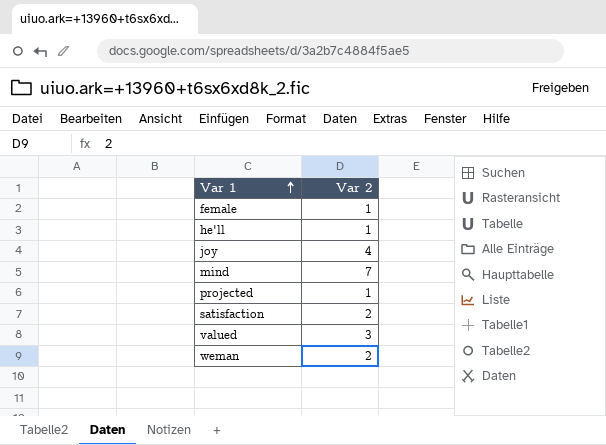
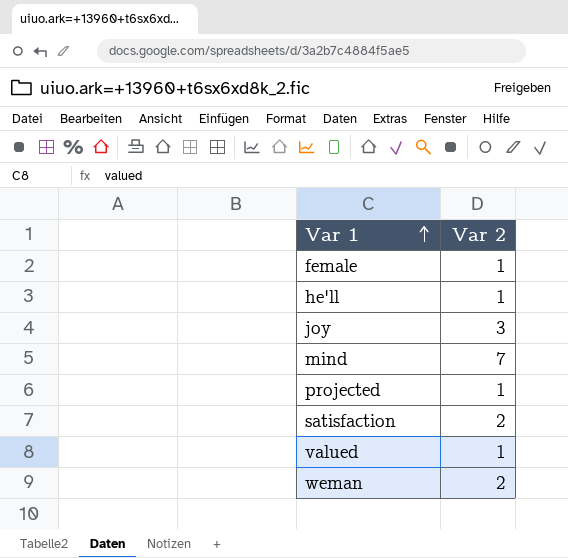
joy | Var 2: 4 -> 3
valued | Var 2: 3 -> 1

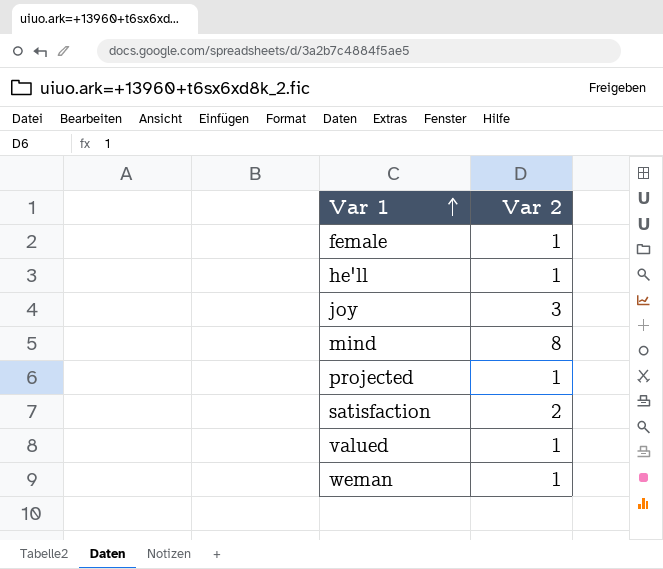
mind | Var 2: 7 -> 8
weman | Var 2: 2 -> 1

